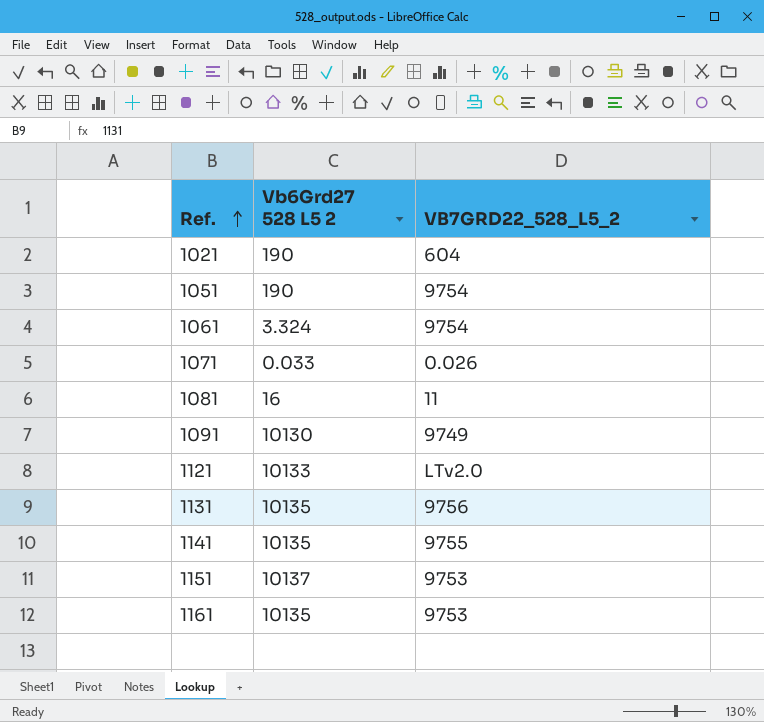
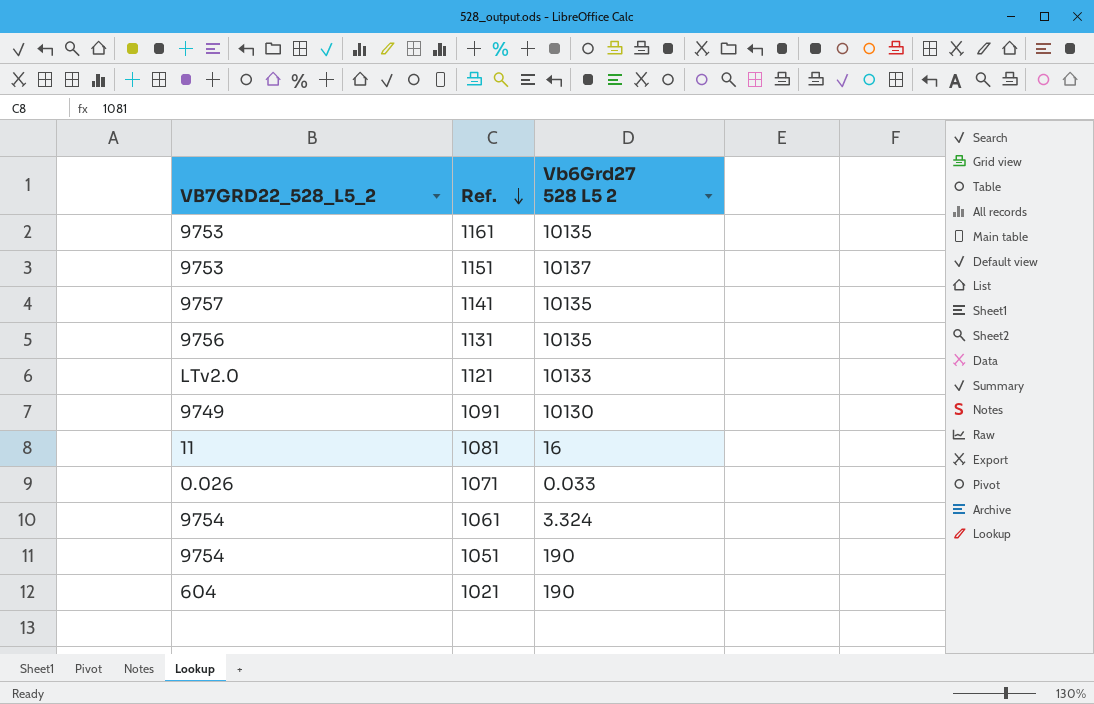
row order: Ref. ascending -> Ref. descending
column VB7GRD22_528_L5_2 | position: 3 -> 1
1141 | VB7GRD22_528_L5_2: 9755 -> 9757

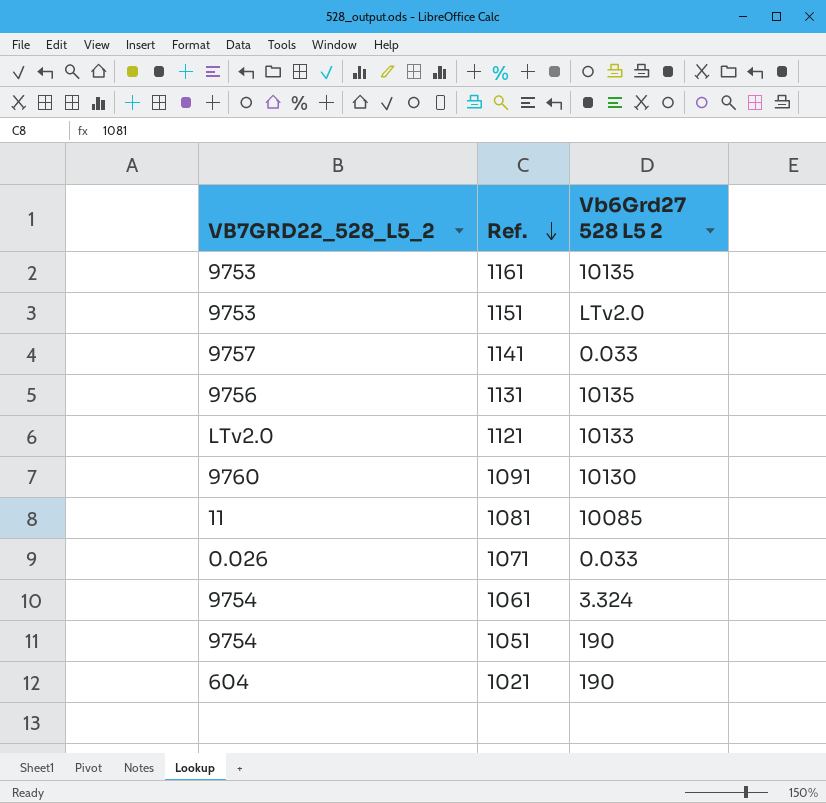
1151 | Vb6Grd27 528 L5 2: 10137 -> LTv2.0
1141 | Vb6Grd27 528 L5 2: 10135 -> 0.033
1091 | VB7GRD22_528_L5_2: 9749 -> 9760
1081 | Vb6Grd27 528 L5 2: 16 -> 10085

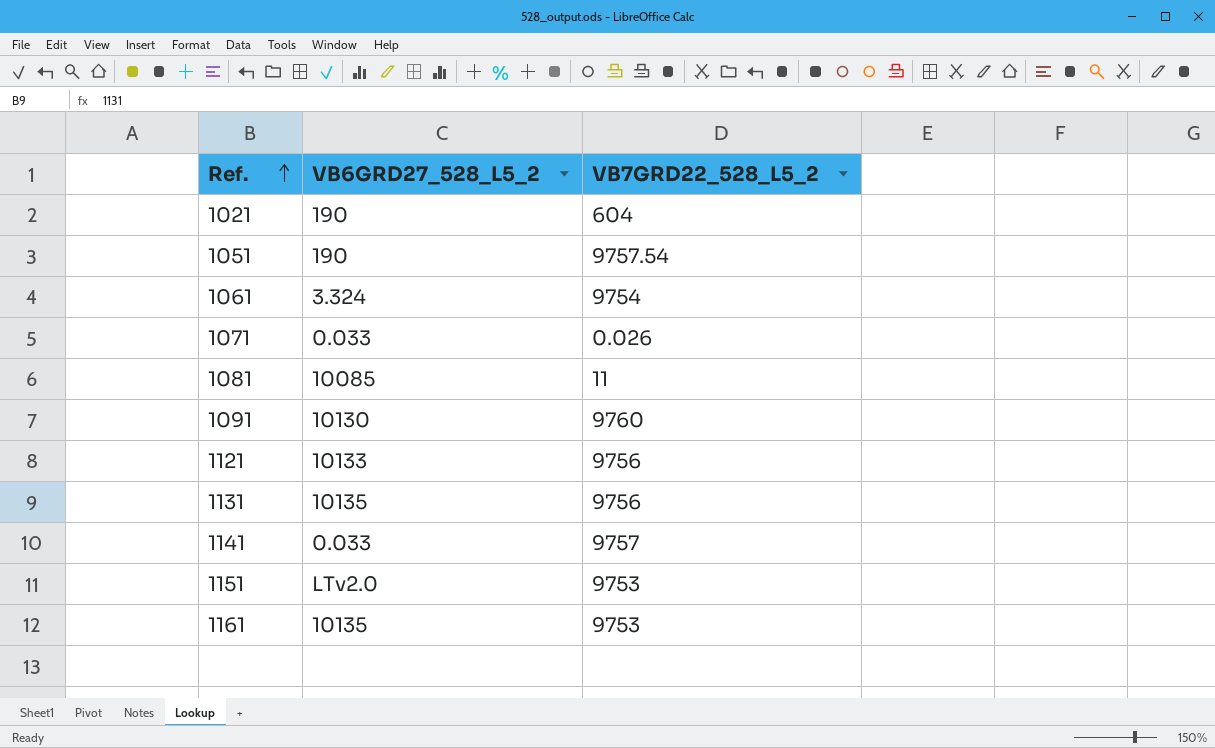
row order: Ref. descending -> Ref. ascending
column name: Vb6Grd27 528 L5 2 -> VB6GRD27_528_L5_2
column VB7GRD22_528_L5_2 | position: 1 -> 3
1051 | VB7GRD22_528_L5_2: 9754 -> 9757.54
1121 | VB7GRD22_528_L5_2: LTv2.0 -> 9756

